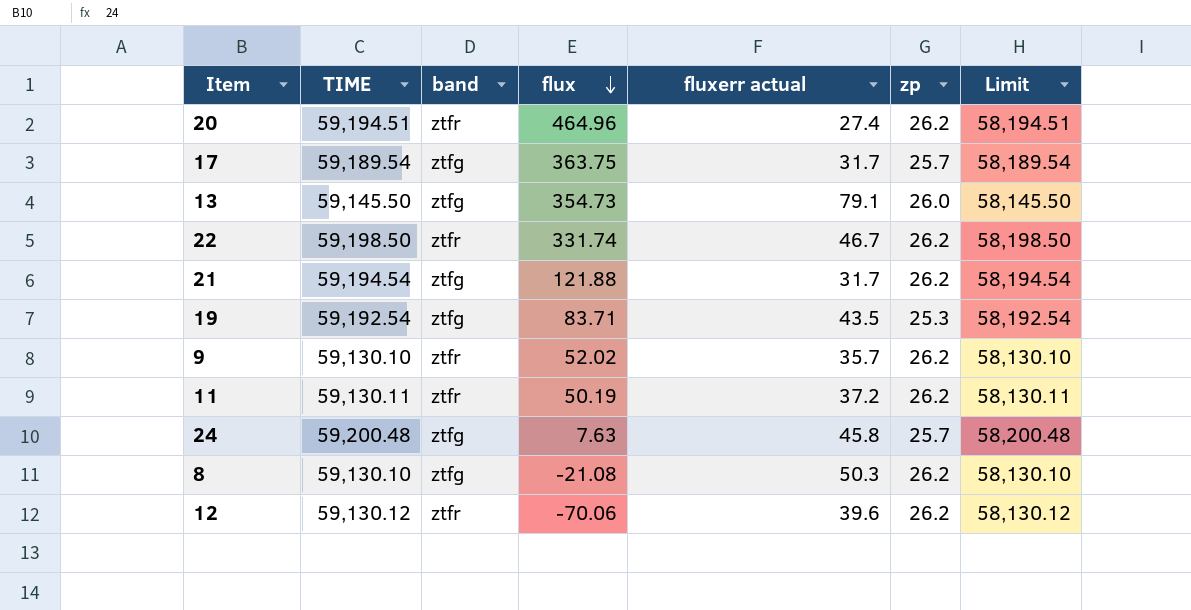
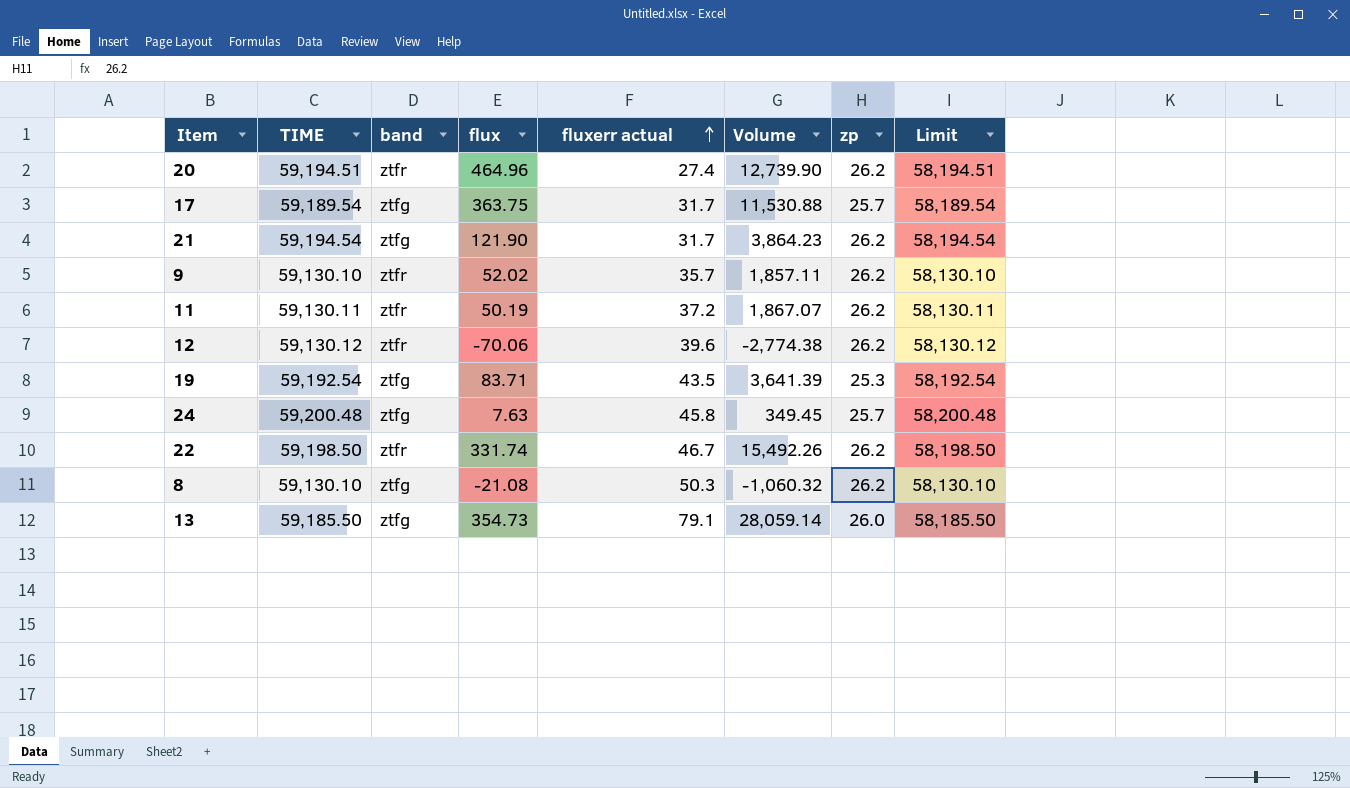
row order: flux descending -> fluxerr actual ascending
column Volume | formula: none -> [flux] * [fluxerr actual]
21 | flux: 121.88 -> 121.90
13 | TIME: 59,145.50 -> 59,185.50
13 | Limit: 58,145.50 -> 58,185.50

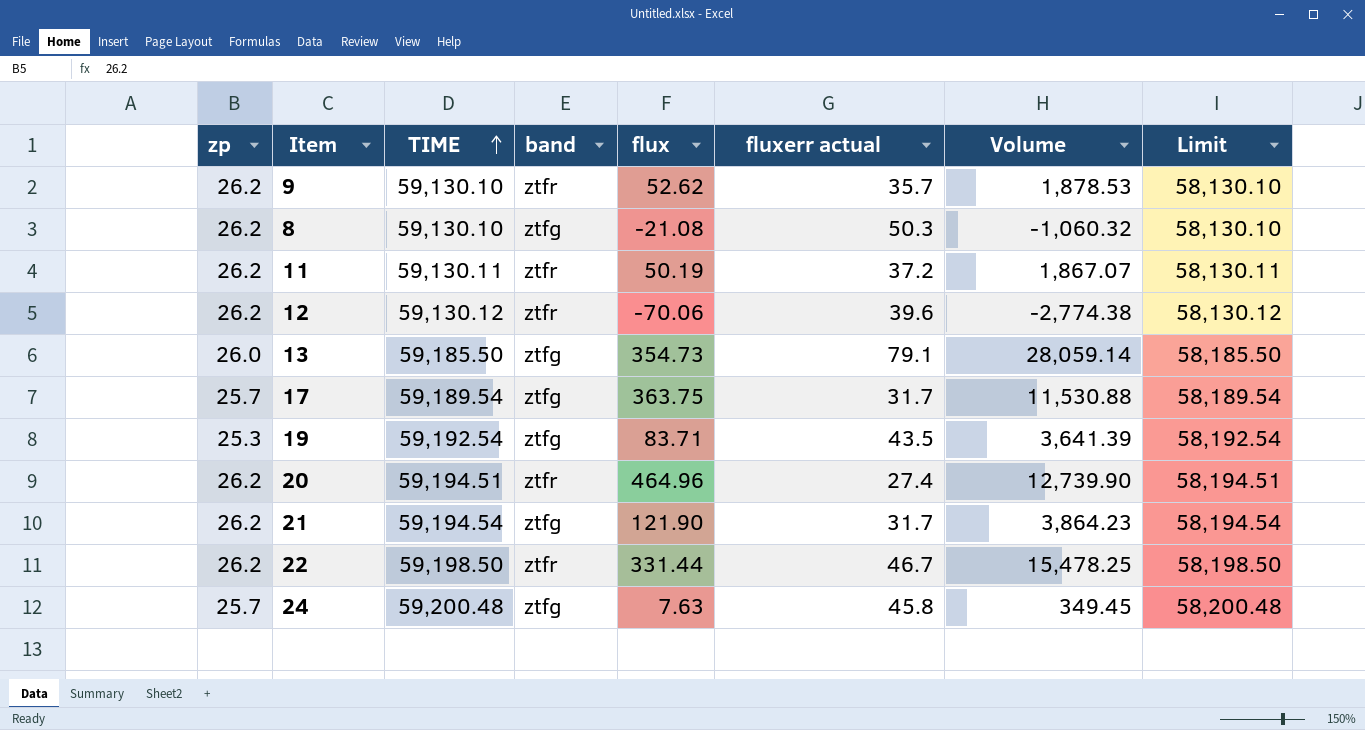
row order: fluxerr actual ascending -> TIME ascending
column zp | position: 7 -> 1
9 | flux: 52.02 -> 52.62
9 | Volume: 1,857.11 -> 1,878.53
22 | flux: 331.74 -> 331.44
22 | Volume: 15,492.26 -> 15,478.25

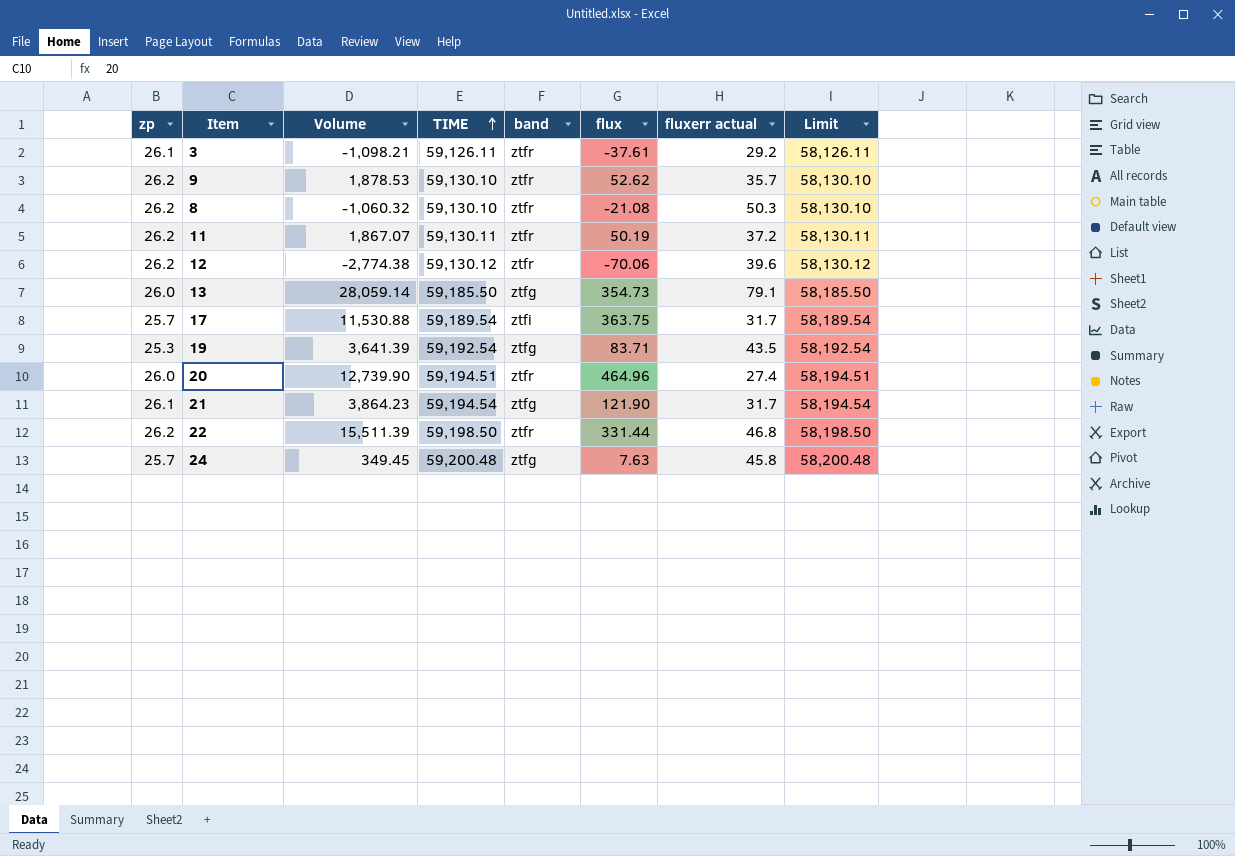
column Volume | position: 7 -> 3
row 3: none -> 26.1 | -1,098.21 | 59,126.11 | ztfr | -37.61 | 29.2 | 58,126.11
8 | band: ztfg -> ztfr
17 | band: ztfg -> ztfi
20 | zp: 26.2 -> 26.0
21 | zp: 26.2 -> 26.1
22 | Volume: 15,478.25 -> 15,511.39
22 | fluxerr actual: 46.7 -> 46.8

